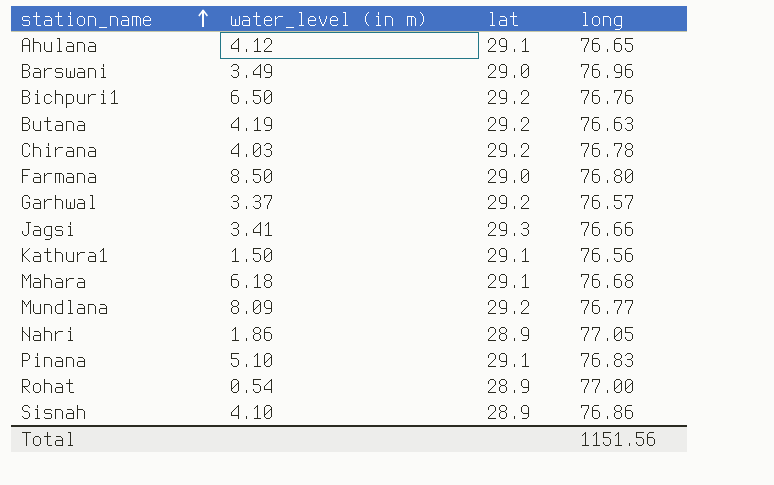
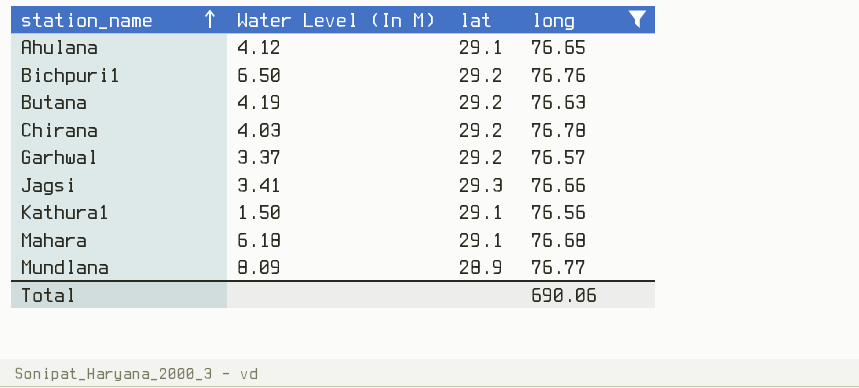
filter: none -> long <= 76.78
column name: water_level (in m) -> Water Level (In M)
Mundlana | lat: 29.2 -> 28.9
Total | long: 1151.56 -> 690.06

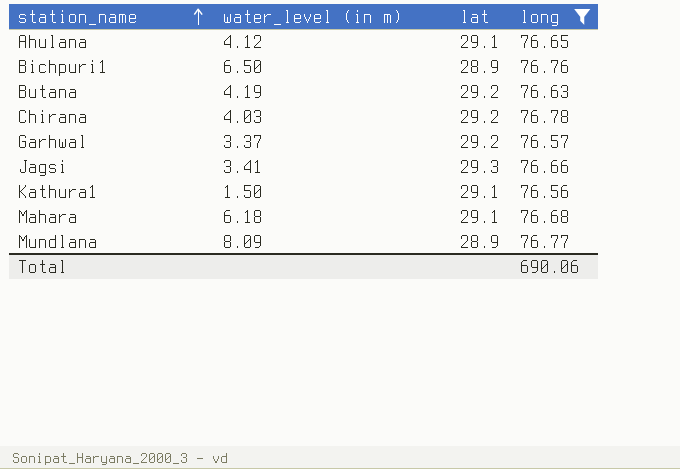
column name: Water Level (In M) -> water_level (in m)
Bichpuri1 | lat: 29.2 -> 28.9

